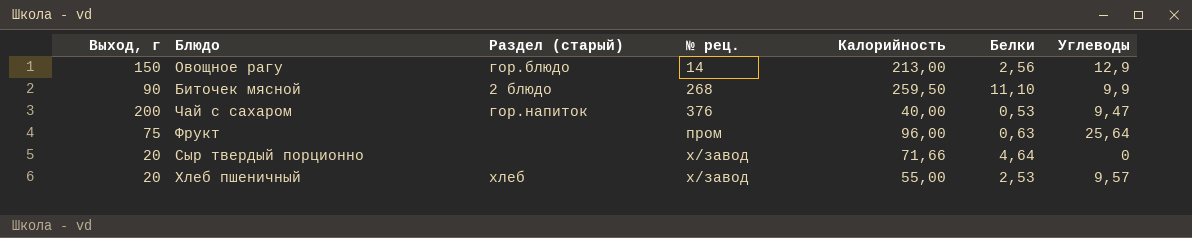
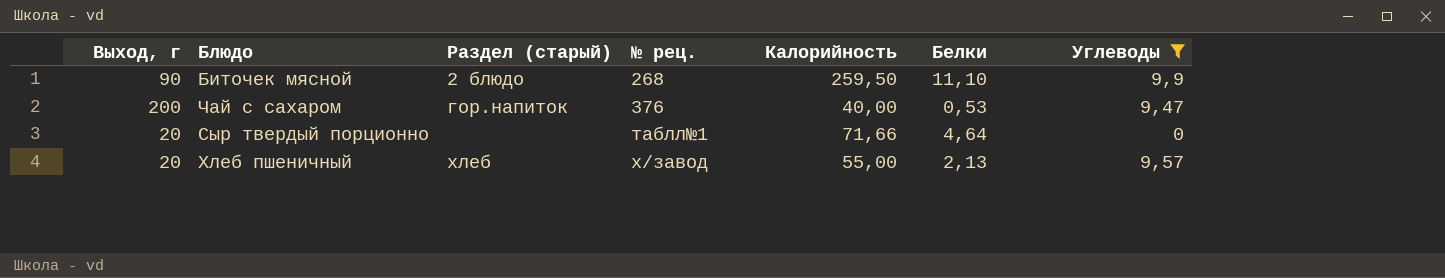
filter: none -> Углеводы <= 9,9
Сыр твердый порционно | № рец.: х/завод -> таблл№1
Хлеб пшеничный | Белки: 2,53 -> 2,13

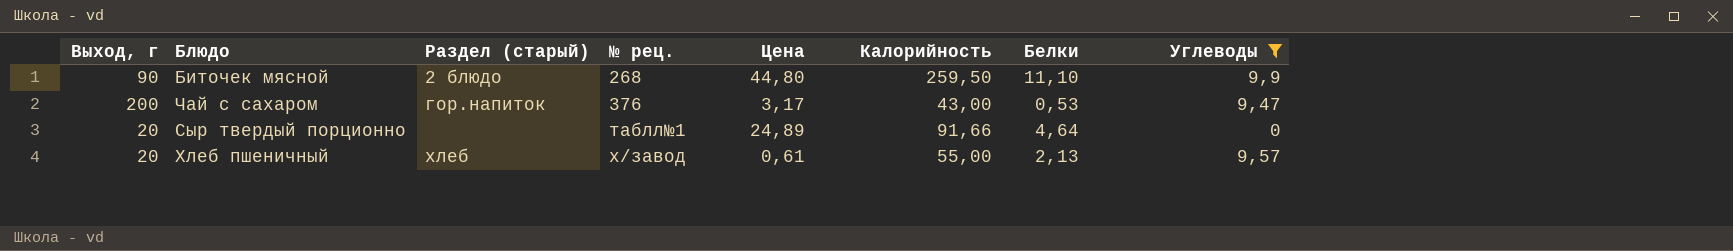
column Цена | position: none -> 5
Чай с сахаром | Калорийность: 40,00 -> 43,00
Сыр твердый порционно | Калорийность: 71,66 -> 91,66

